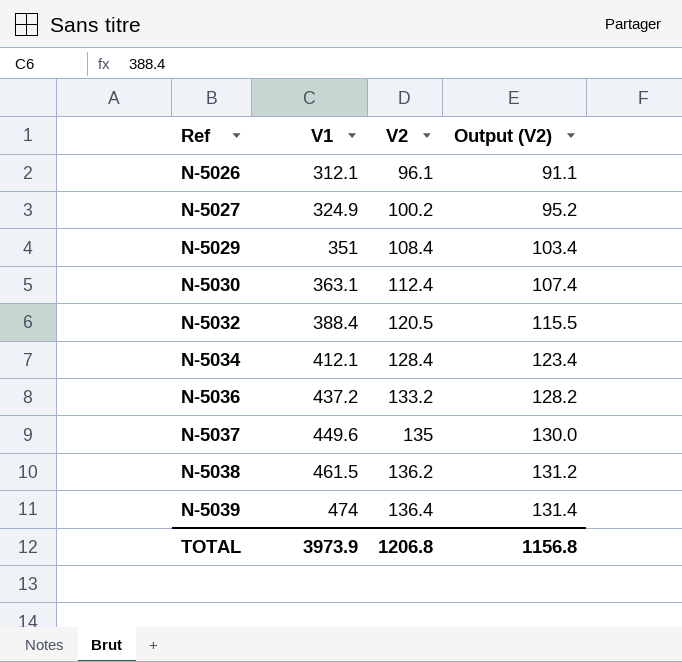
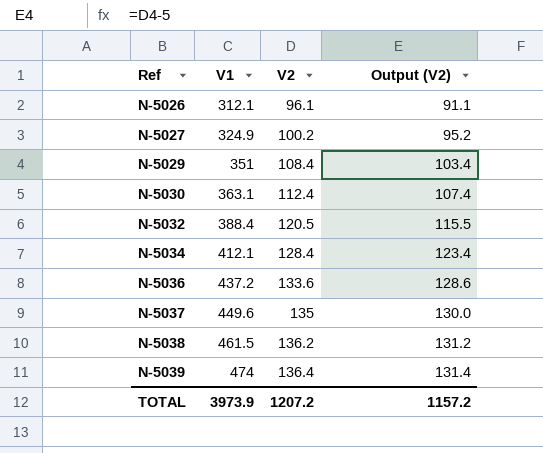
N-5036 | V2: 133.2 -> 133.6
N-5036 | Output (V2): 128.2 -> 128.6
TOTAL | V2: 1206.8 -> 1207.2
TOTAL | Output (V2): 1156.8 -> 1157.2

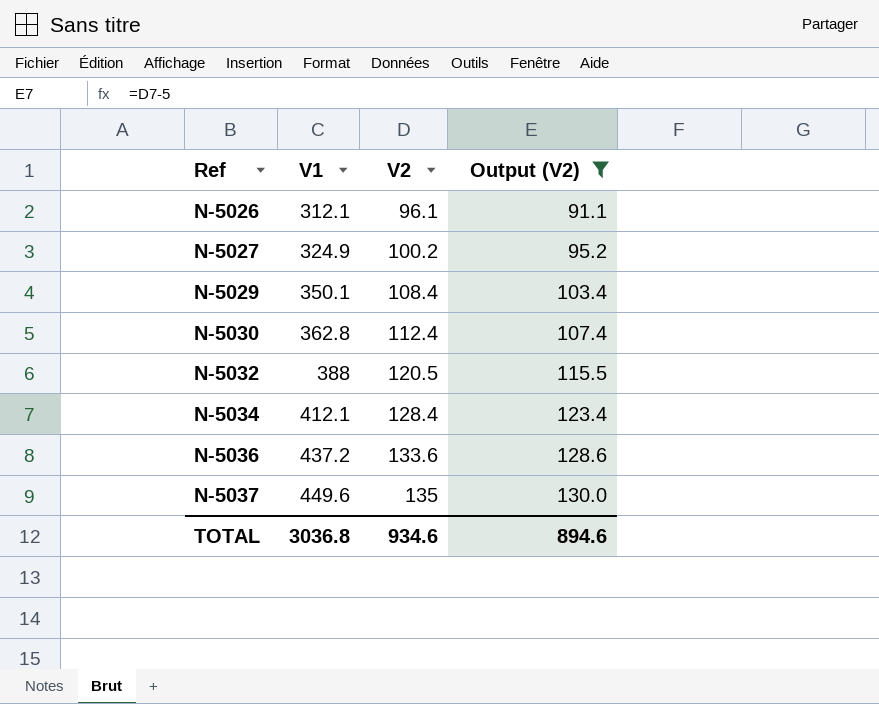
filter: none -> Output (V2) <= 130.0
N-5029 | V1: 351 -> 350.1
N-5030 | V1: 363.1 -> 362.8
N-5032 | V1: 388.4 -> 388
TOTAL | V1: 3973.9 -> 3036.8
TOTAL | V2: 1207.2 -> 934.6
TOTAL | Output (V2): 1157.2 -> 894.6

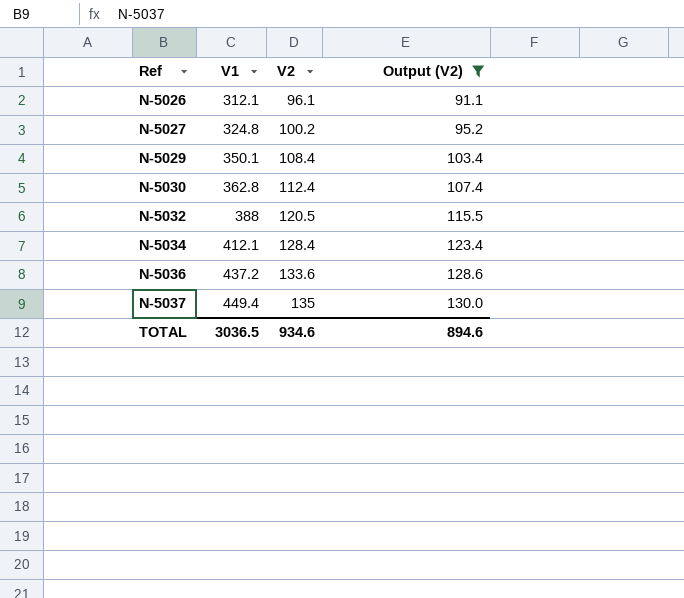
N-5027 | V1: 324.9 -> 324.8
N-5037 | V1: 449.6 -> 449.4
TOTAL | V1: 3036.8 -> 3036.5

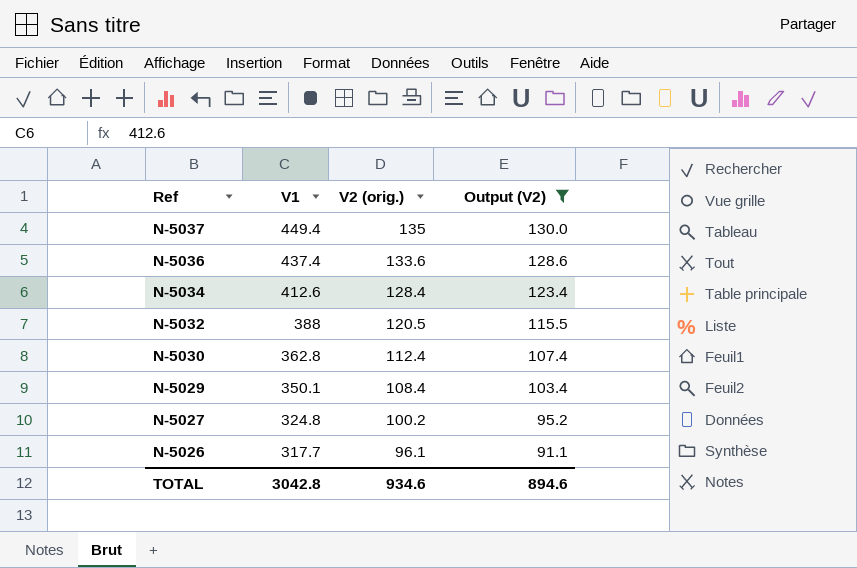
row order: Ref ascending -> Ref descending
column name: V2 -> V2 (orig.)
N-5036 | V1: 437.2 -> 437.4
N-5034 | V1: 412.1 -> 412.6
N-5026 | V1: 312.1 -> 317.7
TOTAL | V1: 3036.5 -> 3042.8

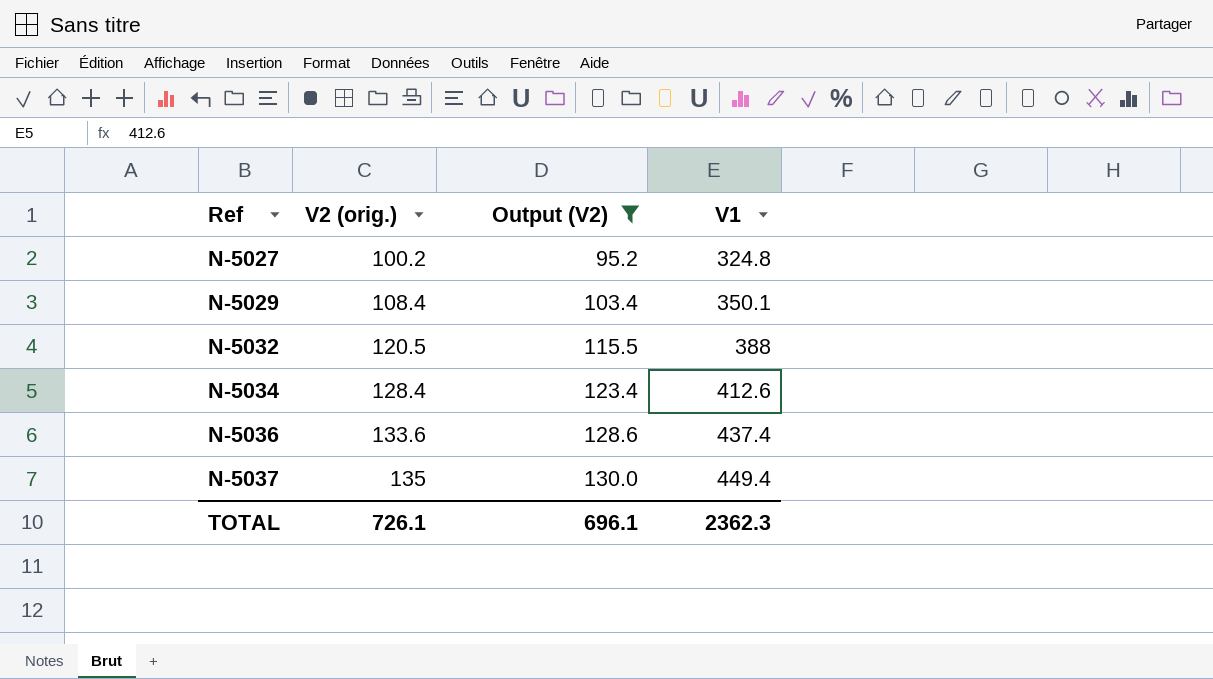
row order: Ref descending -> Ref ascending
column V1 | position: 2 -> 4
row N-5030: 362.8 | 112.4 | 107.4 -> none
row N-5026: 317.7 | 96.1 | 91.1 -> none
TOTAL | V2 (orig.): 934.6 -> 726.1
TOTAL | Output (V2): 894.6 -> 696.1
TOTAL | V1: 3042.8 -> 2362.3

